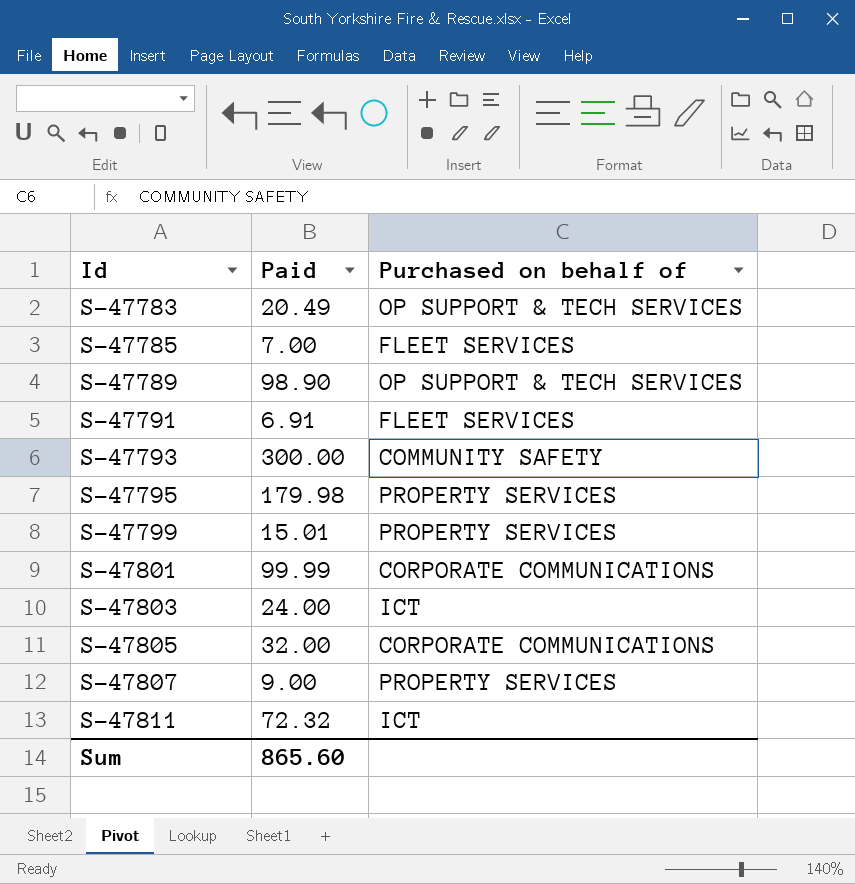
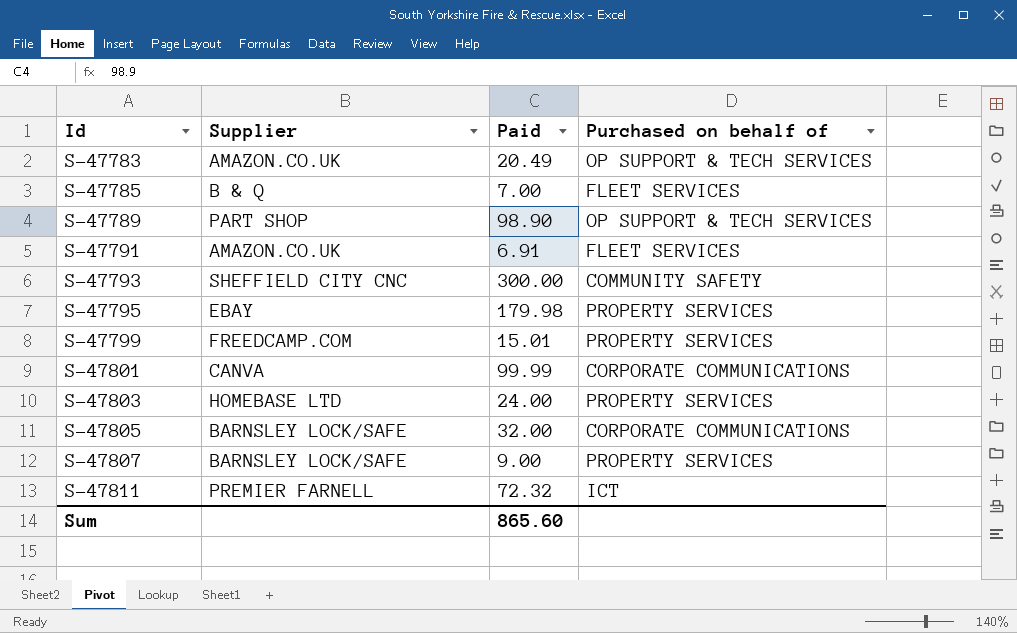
column Supplier | position: none -> 2
S-47803 | Purchased on behalf of: ICT -> PROPERTY SERVICES

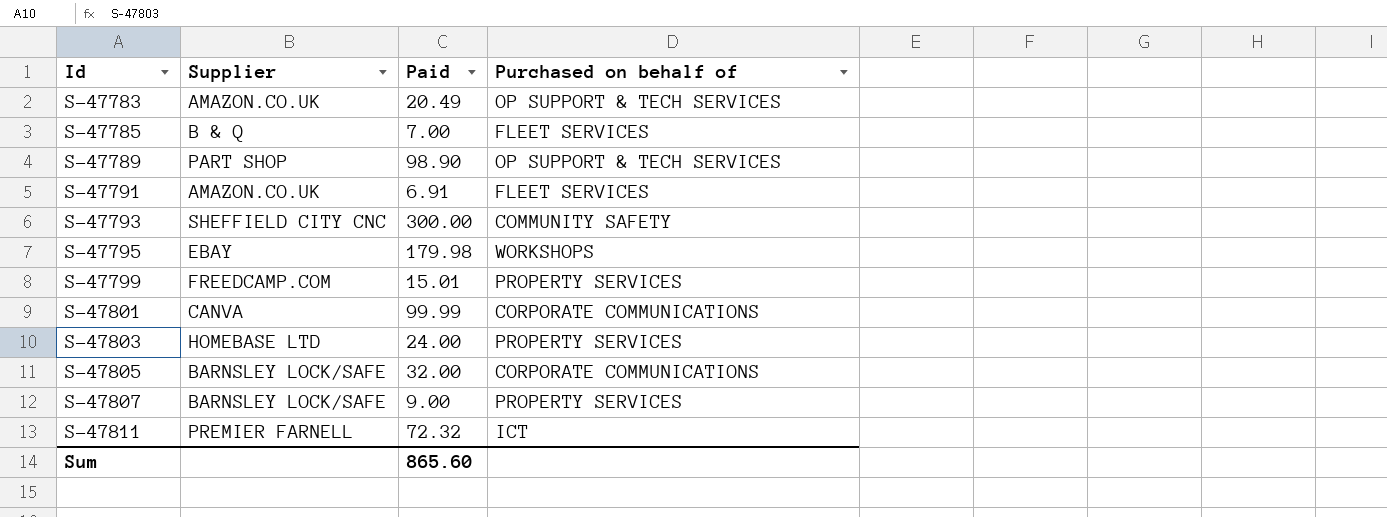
S-47795 | Purchased on behalf of: PROPERTY SERVICES -> WORKSHOPS

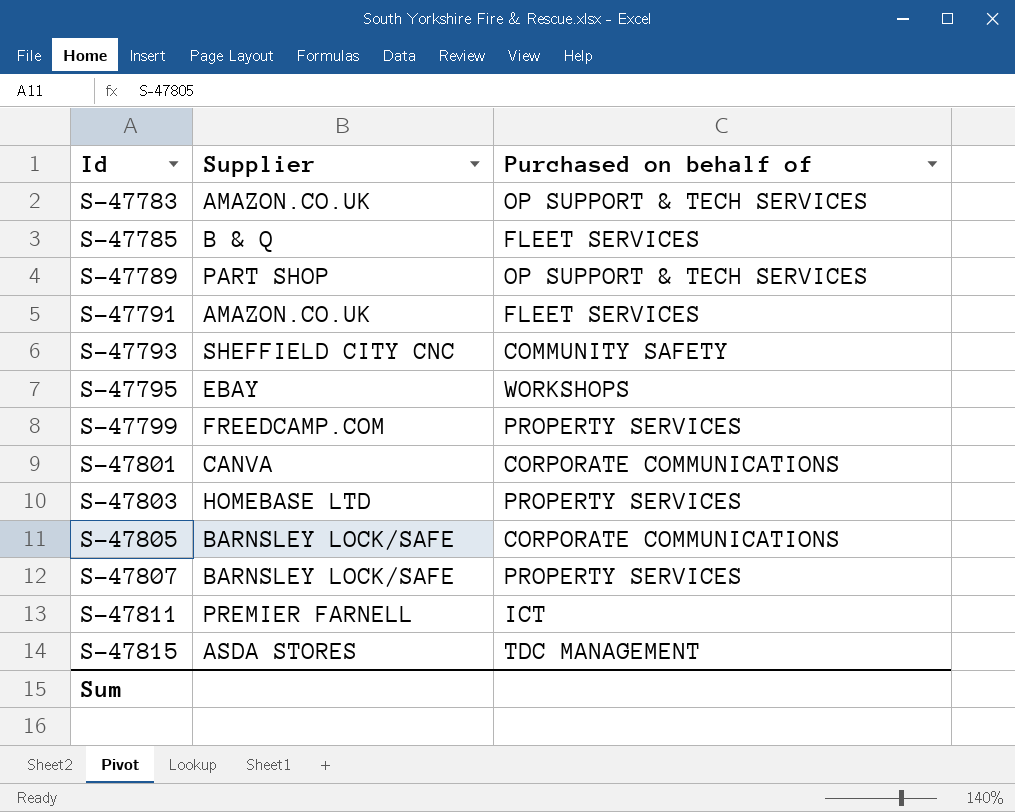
column Paid | position: 3 -> none
row S-47815: none -> ASDA STORES | TDC MANAGEMENT

